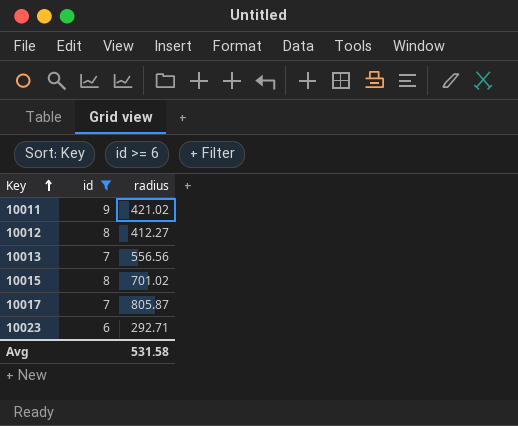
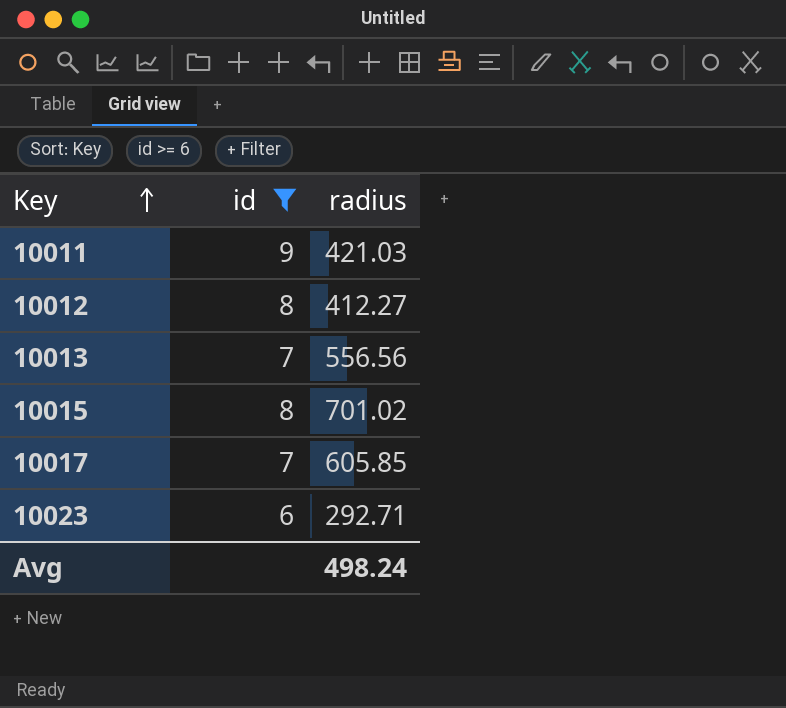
10011 | radius: 421.02 -> 421.03
10017 | radius: 805.87 -> 605.85
Avg | radius: 531.58 -> 498.24

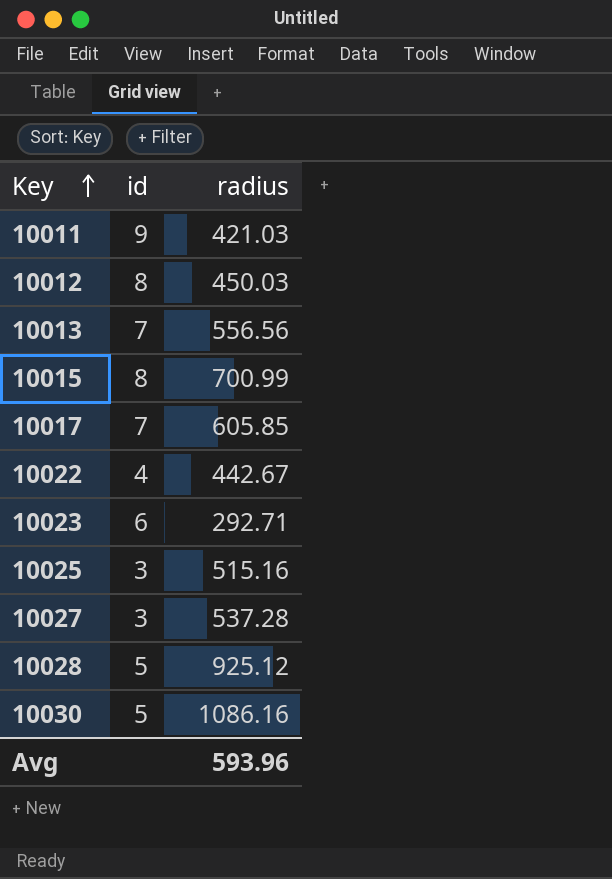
filter: id >= 6 -> none
10012 | radius: 412.27 -> 450.03
10015 | radius: 701.02 -> 700.99
Avg | radius: 498.24 -> 593.96

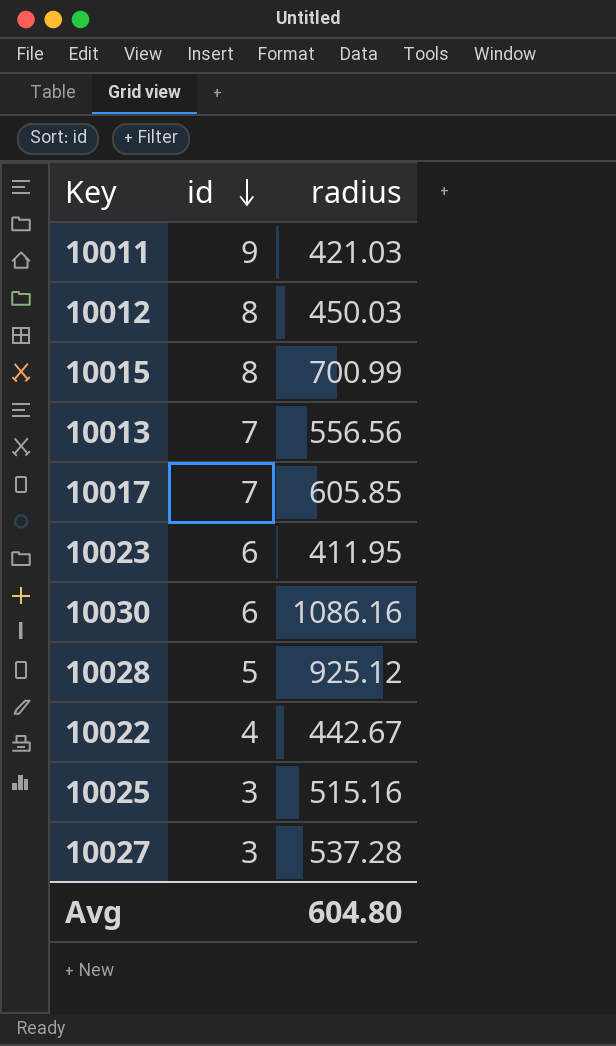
row order: Key ascending -> id descending
10023 | radius: 292.71 -> 411.95
10030 | id: 5 -> 6
Avg | radius: 593.96 -> 604.80

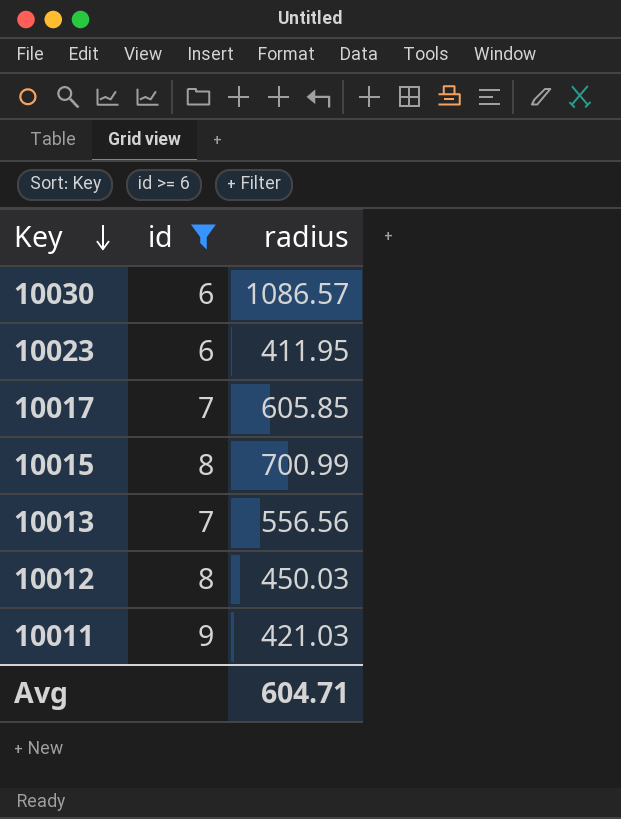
filter: none -> id >= 6
row order: id descending -> Key descending
10030 | radius: 1086.16 -> 1086.57
Avg | radius: 604.80 -> 604.71

